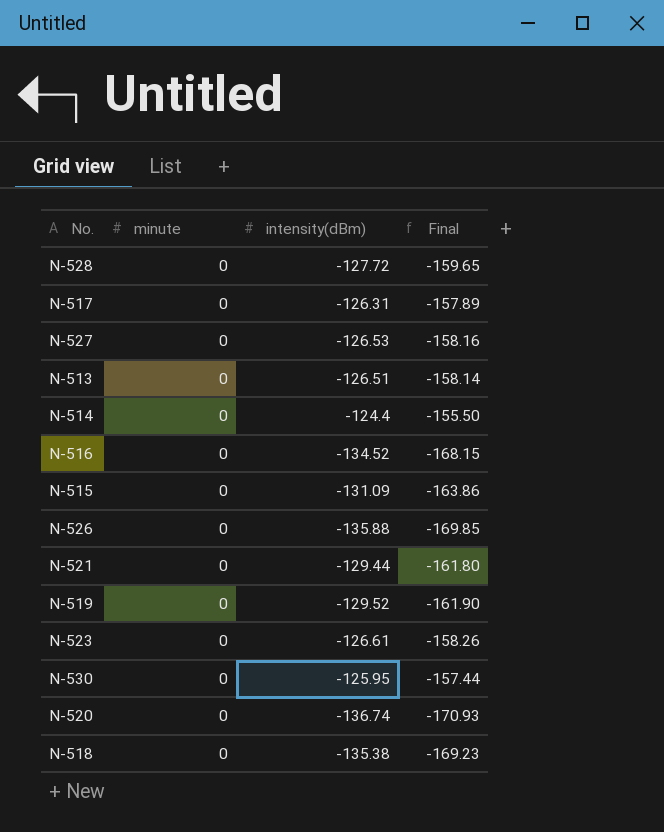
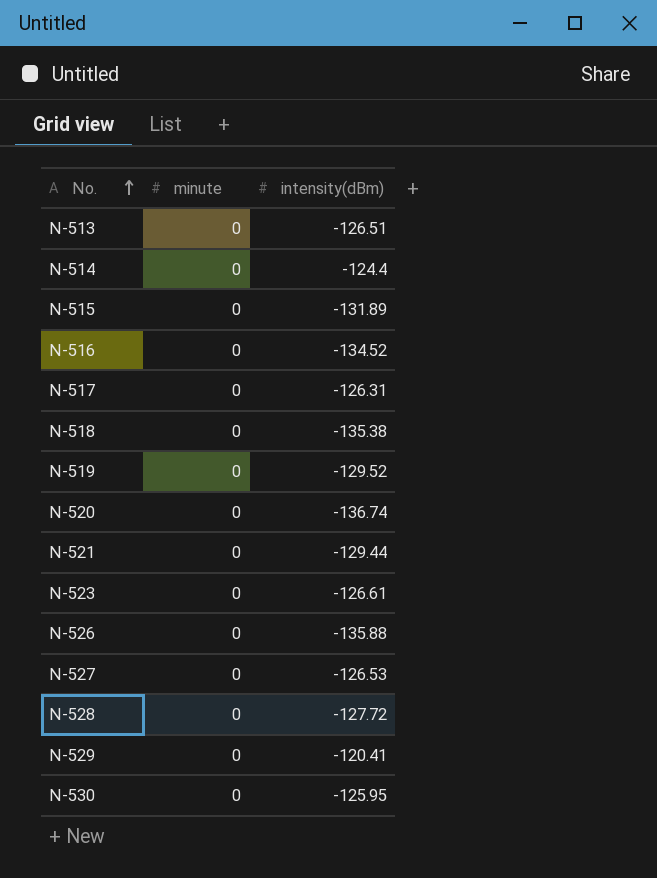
row order: none -> No. ascending
column Final | formula: [intensity(dBm)] * 1.25 -> none
N-515 | intensity(dBm): -131.09 -> -131.89
row N-529: none -> 0 | -120.41

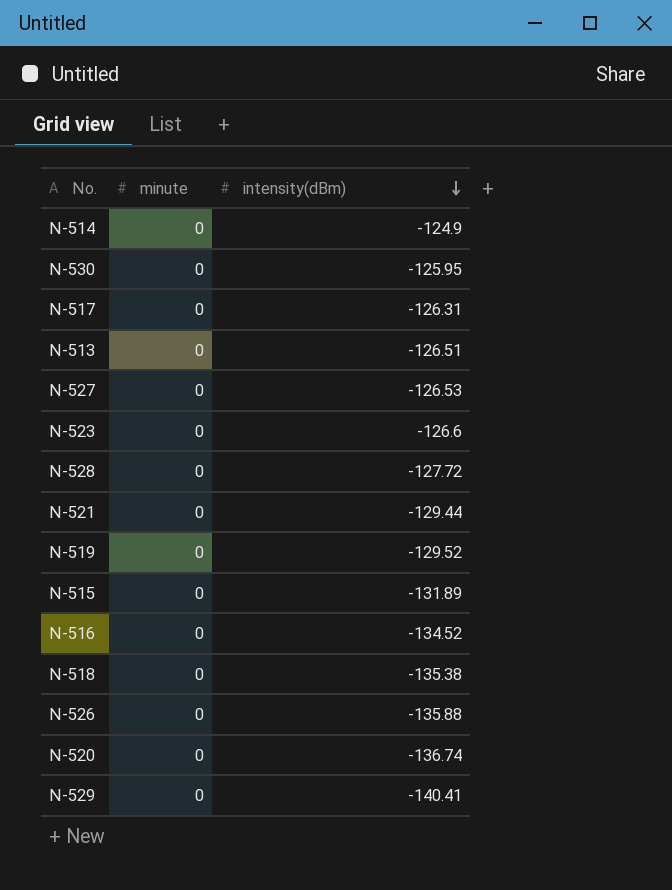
row order: No. ascending -> intensity(dBm) descending
N-514 | intensity(dBm): -124.4 -> -124.9
N-523 | intensity(dBm): -126.61 -> -126.6
N-529 | intensity(dBm): -120.41 -> -140.41

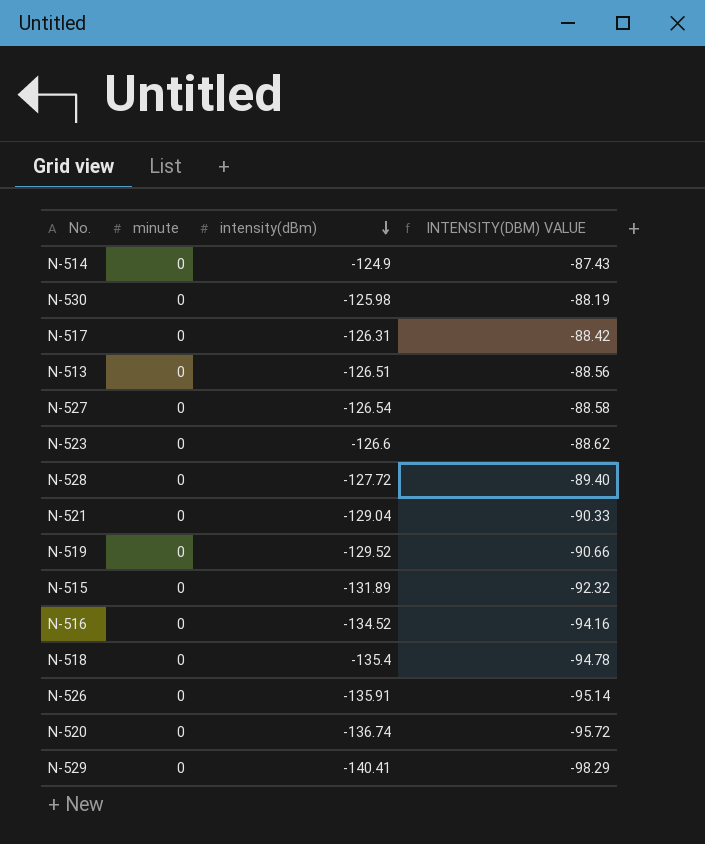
column INTENSITY(DBM) VALUE | formula: none -> [intensity(dBm)] * 0.7
N-530 | intensity(dBm): -125.95 -> -125.98
N-527 | intensity(dBm): -126.53 -> -126.54
N-521 | intensity(dBm): -129.44 -> -129.04
N-518 | intensity(dBm): -135.38 -> -135.4
N-526 | intensity(dBm): -135.88 -> -135.91

